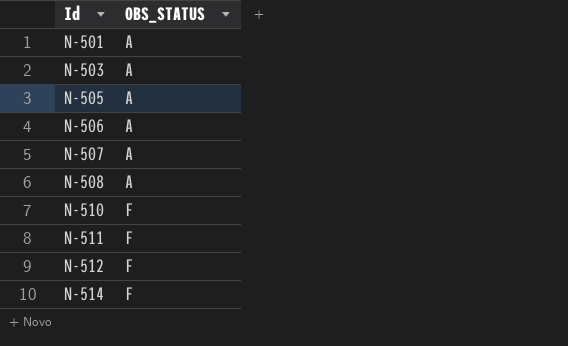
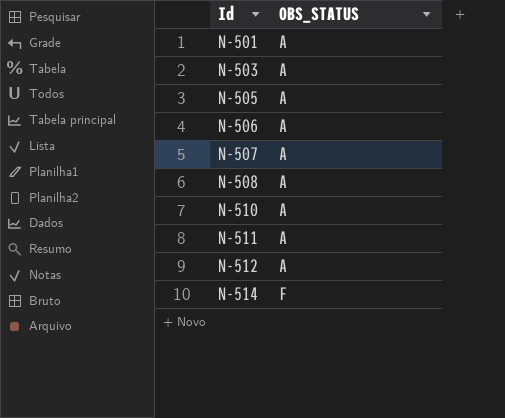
N-510 | OBS_STATUS: F -> A
N-511 | OBS_STATUS: F -> A
N-512 | OBS_STATUS: F -> A

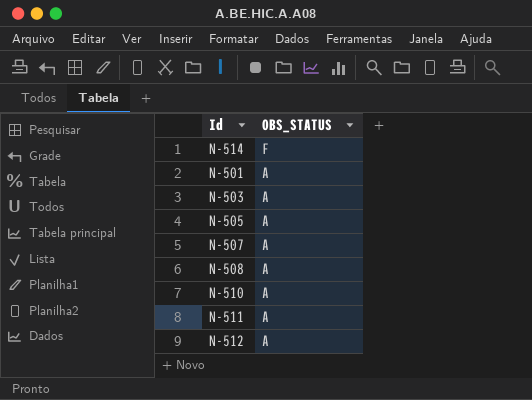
row order: Id ascending -> OBS_STATUS descending
row N-506: A -> none

